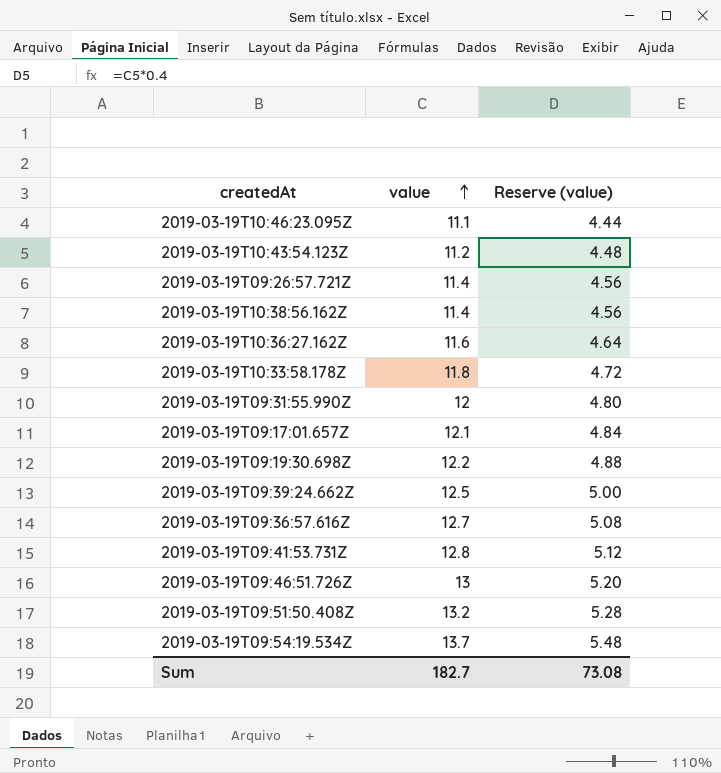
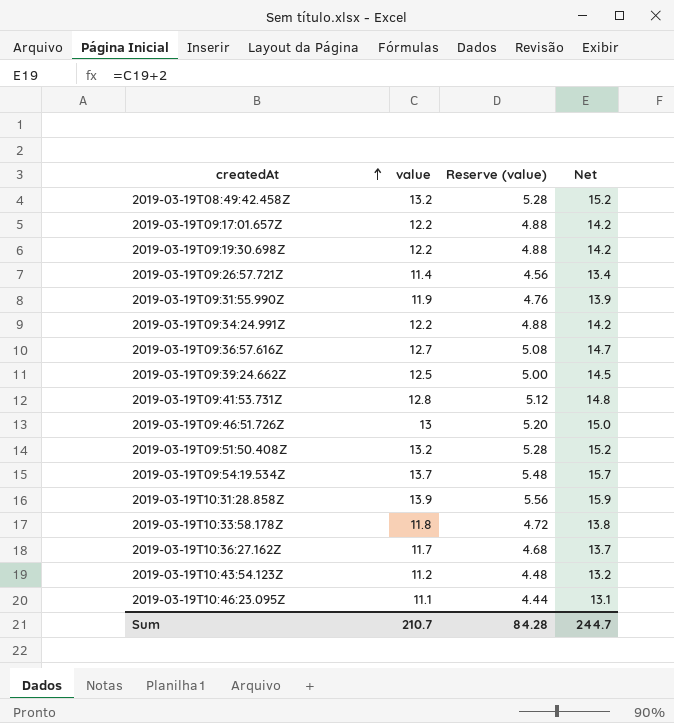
row order: value ascending -> createdAt ascending
column Net | formula: none -> [value] + 2
row 2019-03-19T10:38:56.162Z: 11.4 | 4.56 -> none
row 2019-03-19T08:49:42.458Z: none -> 13.2 | 5.28 | 15.2
2019-03-19T09:17:01.657Z | value: 12.1 -> 12.2
2019-03-19T09:17:01.657Z | Reserve (value): 4.84 -> 4.88
2019-03-19T09:31:55.990Z | value: 12 -> 11.9
2019-03-19T09:31:55.990Z | Reserve (value): 4.80 -> 4.76
row 2019-03-19T09:34:24.991Z: none -> 12.2 | 4.88 | 14.2
row 2019-03-19T10:31:28.858Z: none -> 13.9 | 5.56 | 15.9
2019-03-19T10:36:27.162Z | value: 11.6 -> 11.7
2019-03-19T10:36:27.162Z | Reserve (value): 4.64 -> 4.68
Sum | value: 182.7 -> 210.7
Sum | Reserve (value): 73.08 -> 84.28

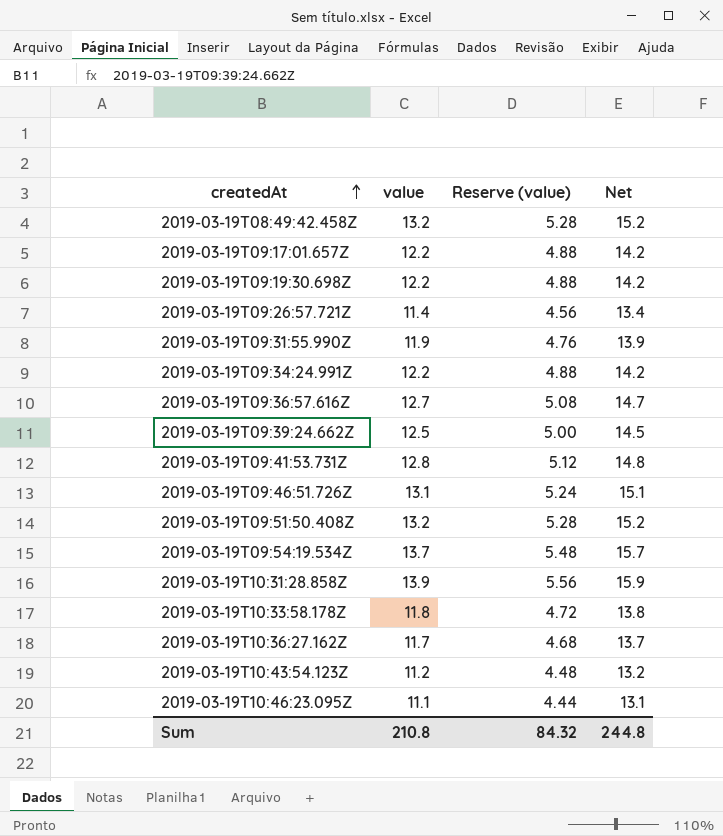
2019-03-19T09:46:51.726Z | value: 13 -> 13.1
2019-03-19T09:46:51.726Z | Reserve (value): 5.20 -> 5.24
2019-03-19T09:46:51.726Z | Net: 15.0 -> 15.1
Sum | value: 210.7 -> 210.8
Sum | Reserve (value): 84.28 -> 84.32
Sum | Net: 244.7 -> 244.8

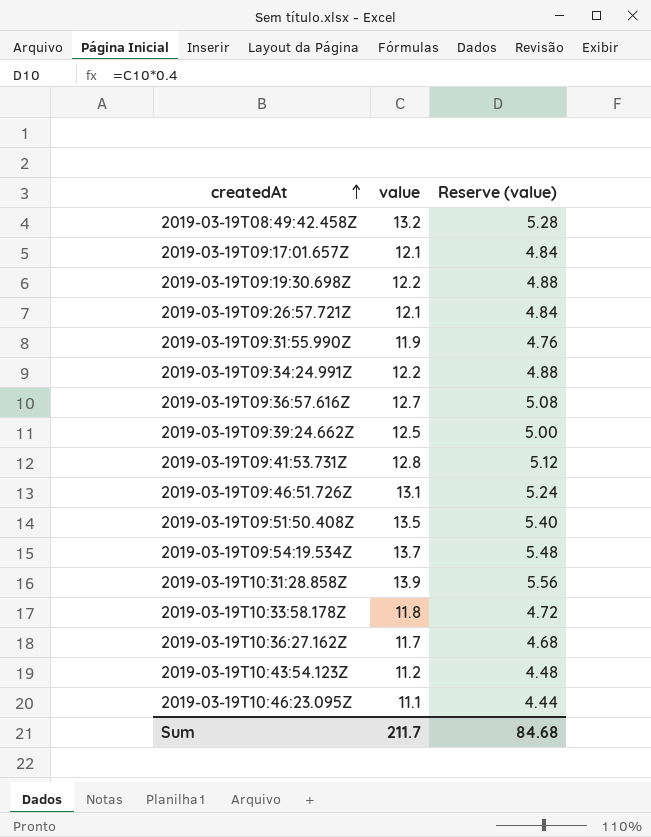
column Net | formula: [value] + 2 -> none
2019-03-19T09:17:01.657Z | value: 12.2 -> 12.1
2019-03-19T09:17:01.657Z | Reserve (value): 4.88 -> 4.84
2019-03-19T09:26:57.721Z | value: 11.4 -> 12.1
2019-03-19T09:26:57.721Z | Reserve (value): 4.56 -> 4.84
2019-03-19T09:51:50.408Z | value: 13.2 -> 13.5
2019-03-19T09:51:50.408Z | Reserve (value): 5.28 -> 5.40
Sum | value: 210.8 -> 211.7
Sum | Reserve (value): 84.32 -> 84.68

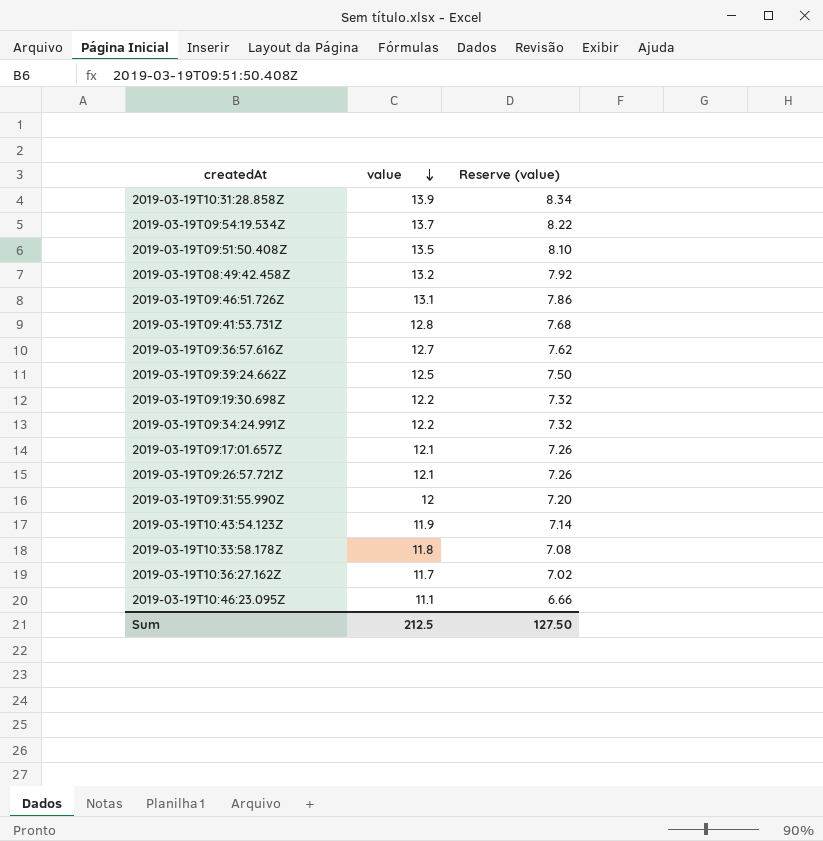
row order: createdAt ascending -> value descending
column Reserve (value) | formula: [value] * 0.4 -> [value] * 0.6
2019-03-19T09:31:55.990Z | value: 11.9 -> 12
2019-03-19T10:43:54.123Z | value: 11.2 -> 11.9
Sum | value: 211.7 -> 212.5
Sum | Reserve (value): 84.68 -> 127.50

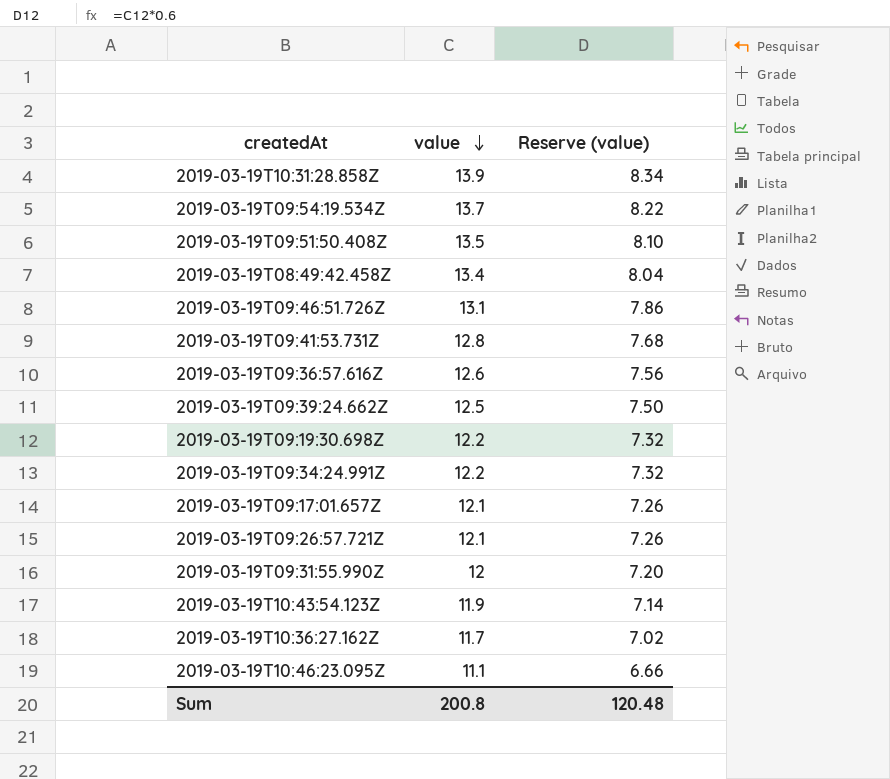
row 2019-03-19T10:33:58.178Z: 11.8 | 7.08 -> none
2019-03-19T08:49:42.458Z | value: 13.2 -> 13.4
2019-03-19T08:49:42.458Z | Reserve (value): 7.92 -> 8.04
2019-03-19T09:36:57.616Z | value: 12.7 -> 12.6
2019-03-19T09:36:57.616Z | Reserve (value): 7.62 -> 7.56
Sum | value: 212.5 -> 200.8
Sum | Reserve (value): 127.50 -> 120.48

